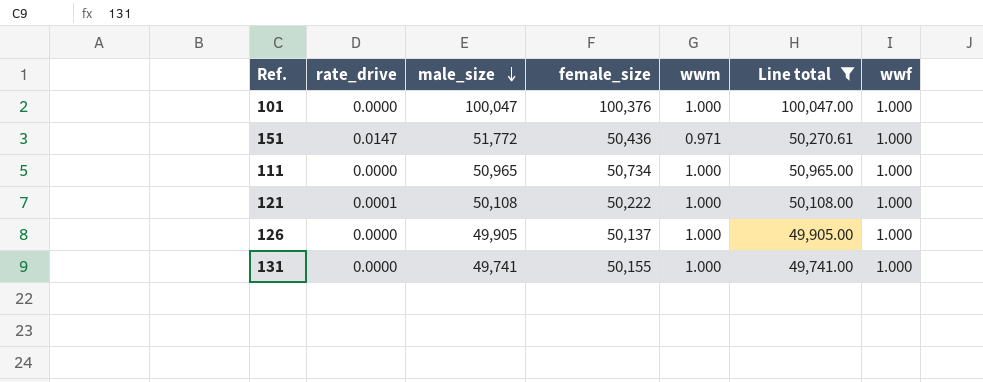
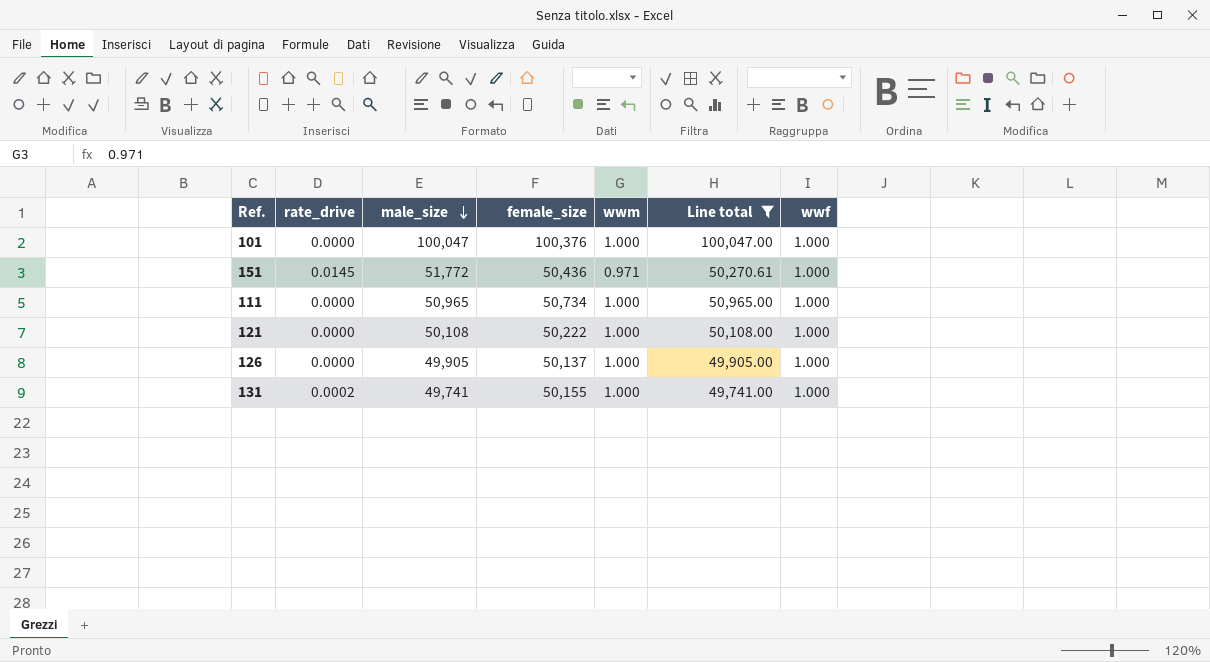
151 | rate_drive: 0.0147 -> 0.0145
121 | rate_drive: 0.0001 -> 0.0000
131 | rate_drive: 0.0000 -> 0.0002

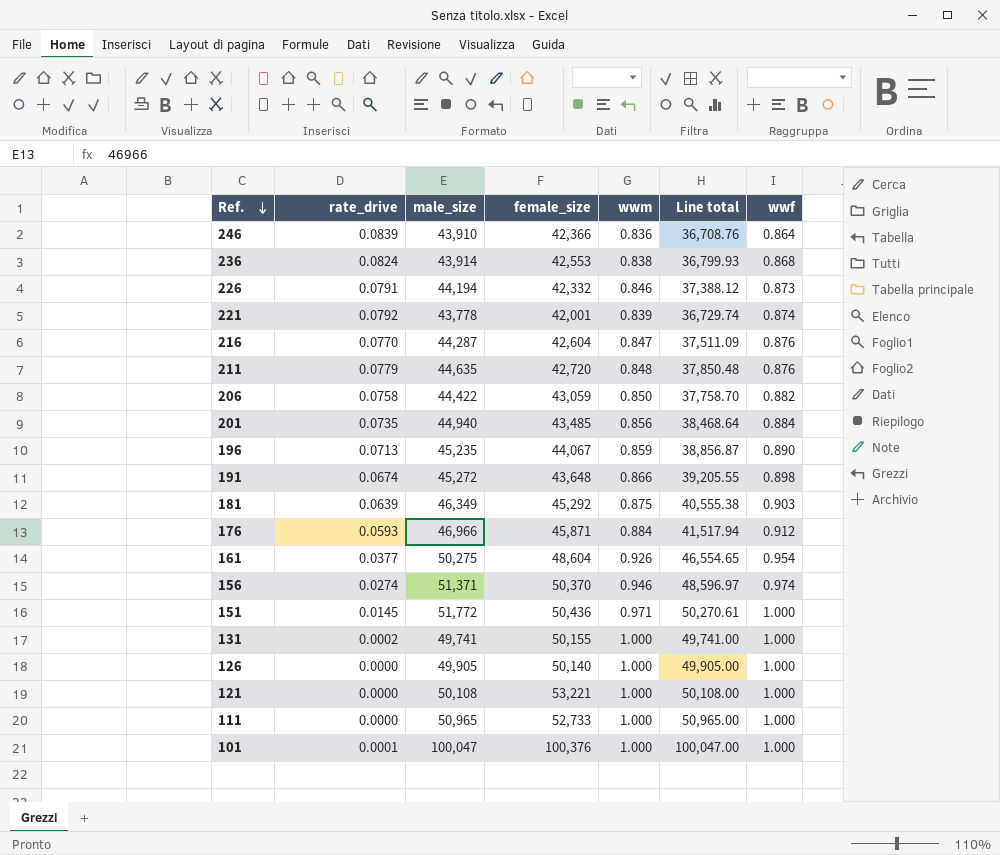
filter: Line total >= 49,741.00 -> none
row order: male_size descending -> Ref. descending
126 | female_size: 50,137 -> 50,140
121 | female_size: 50,222 -> 53,221
111 | female_size: 50,734 -> 52,733
101 | rate_drive: 0.0000 -> 0.0001

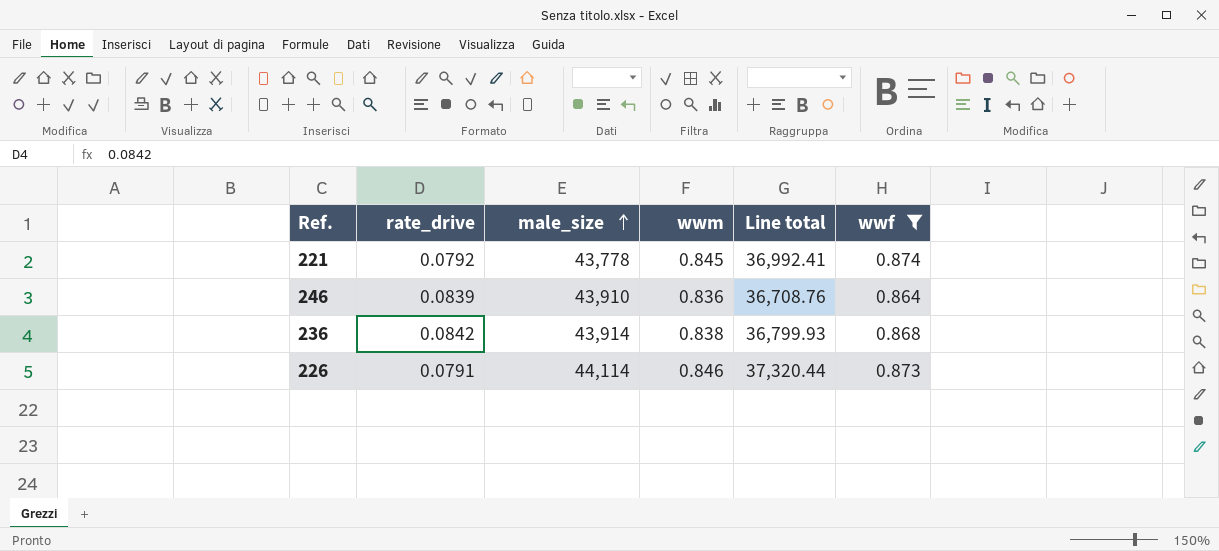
filter: none -> wwf <= 0.874
row order: Ref. descending -> male_size ascending
column female_size | position: 4 -> none
221 | wwm: 0.839 -> 0.845
221 | Line total: 36,729.74 -> 36,992.41
236 | rate_drive: 0.0824 -> 0.0842
226 | male_size: 44,194 -> 44,114
226 | Line total: 37,388.12 -> 37,320.44

